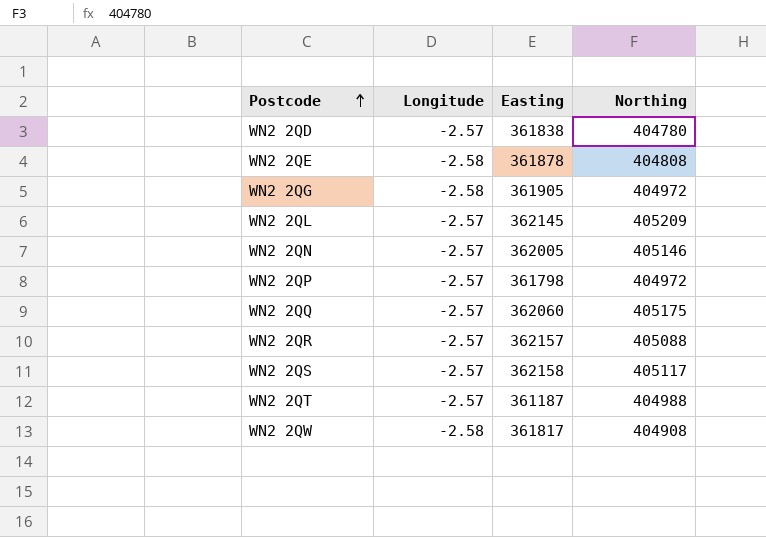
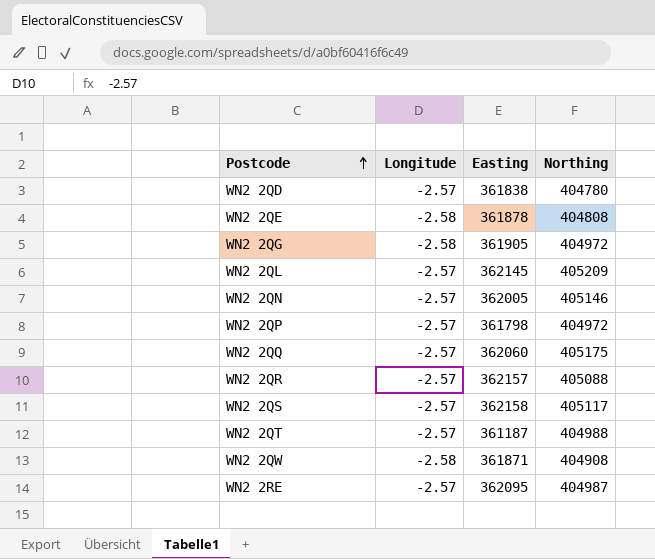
WN2 2QW | Easting: 361817 -> 361871
row WN2 2RE: none -> -2.57 | 362095 | 404987

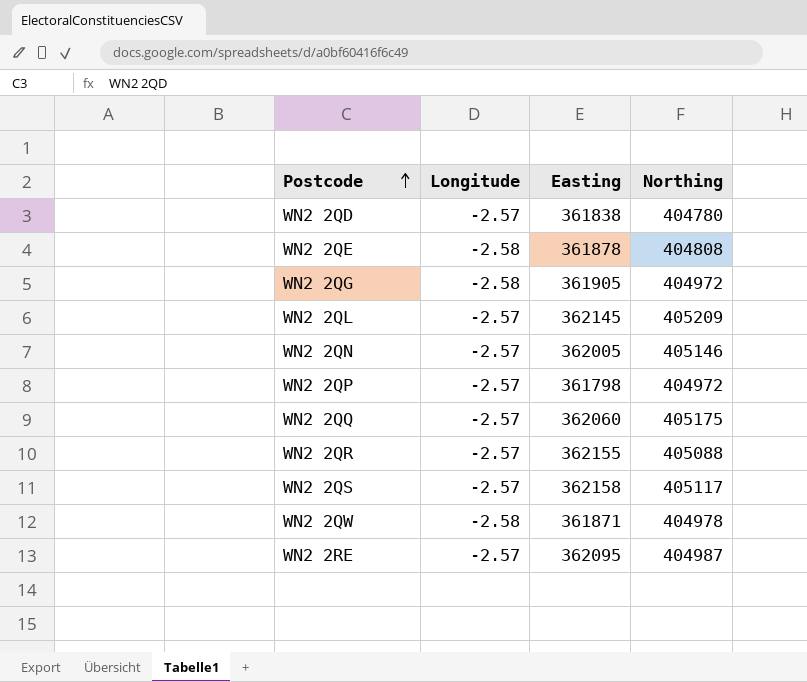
row WN2 2QT: -2.57 | 361187 | 404988 -> none
WN2 2QR | Easting: 362157 -> 362155
WN2 2QW | Northing: 404908 -> 404978

